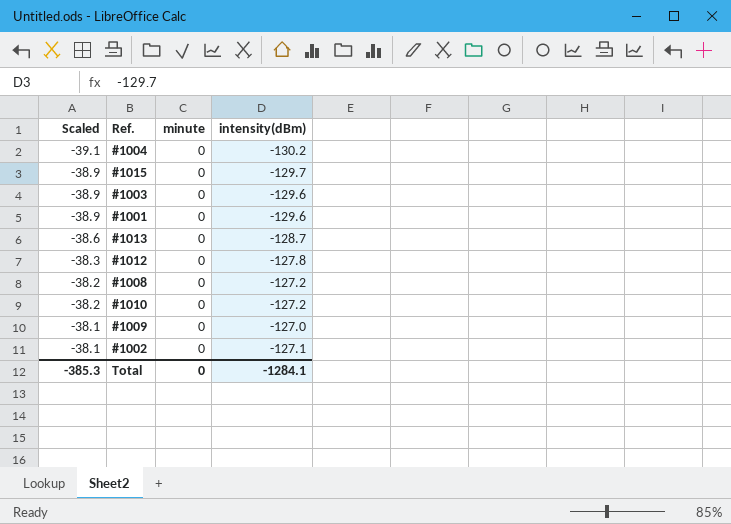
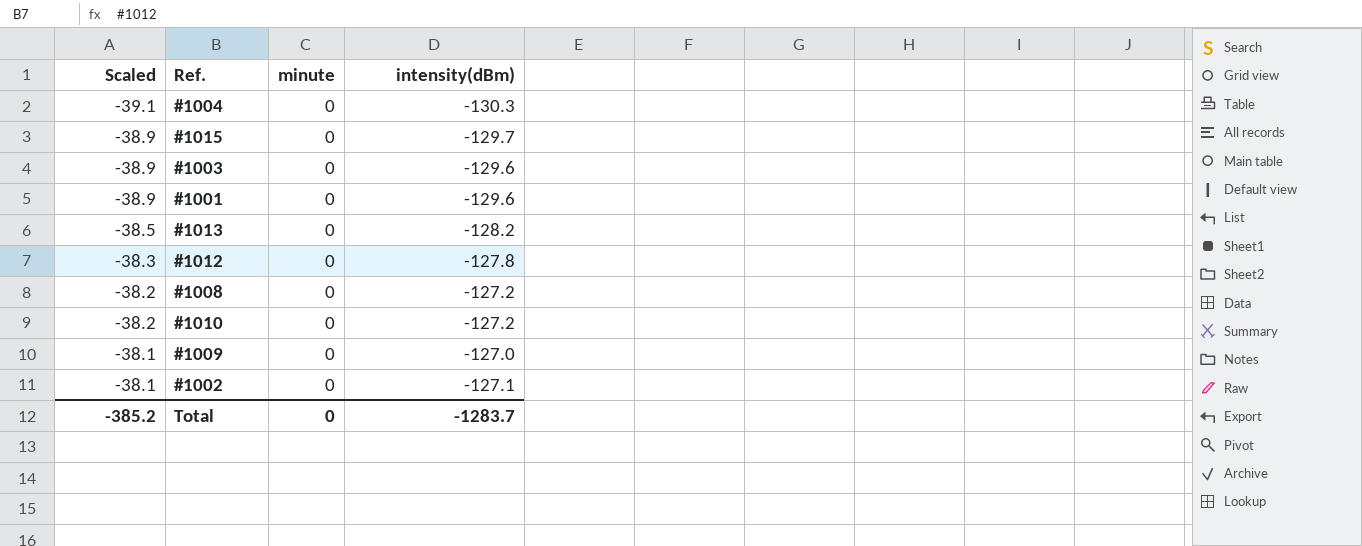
#1004 | intensity(dBm): -130.2 -> -130.3
#1013 | Scaled: -38.6 -> -38.5
#1013 | intensity(dBm): -128.7 -> -128.2
Total | Scaled: -385.3 -> -385.2
Total | intensity(dBm): -1284.1 -> -1283.7

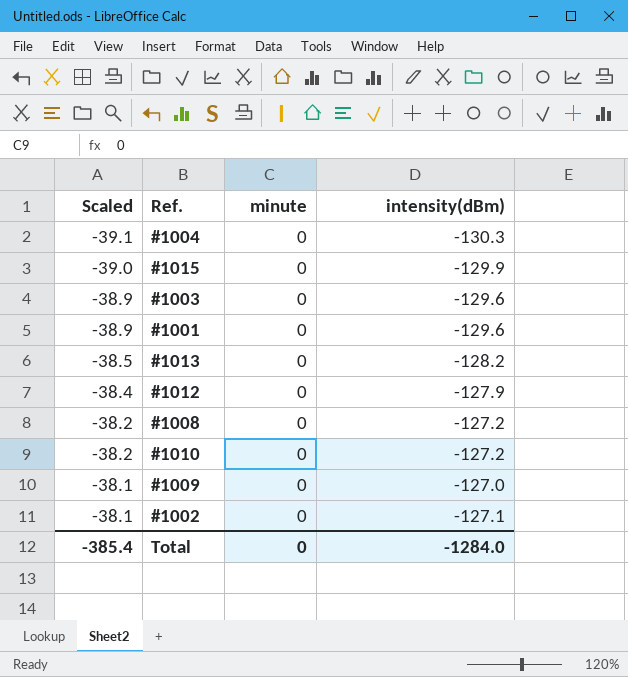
#1015 | Scaled: -38.9 -> -39.0
#1015 | intensity(dBm): -129.7 -> -129.9
#1012 | Scaled: -38.3 -> -38.4
#1012 | intensity(dBm): -127.8 -> -127.9
Total | Scaled: -385.2 -> -385.4
Total | intensity(dBm): -1283.7 -> -1284.0

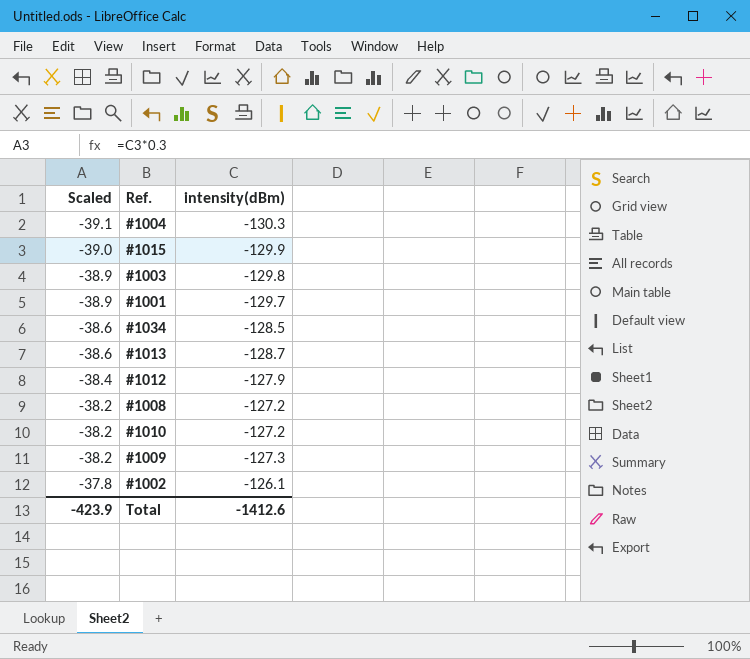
column minute | position: 3 -> none
#1003 | intensity(dBm): -129.6 -> -129.8
#1001 | intensity(dBm): -129.6 -> -129.7
row #1034: none -> -38.6 | -128.5
#1013 | Scaled: -38.5 -> -38.6
#1013 | intensity(dBm): -128.2 -> -128.7
#1009 | Scaled: -38.1 -> -38.2
#1009 | intensity(dBm): -127.0 -> -127.3
#1002 | Scaled: -38.1 -> -37.8
#1002 | intensity(dBm): -127.1 -> -126.1
Total | Scaled: -385.4 -> -423.9
Total | intensity(dBm): -1284.0 -> -1412.6

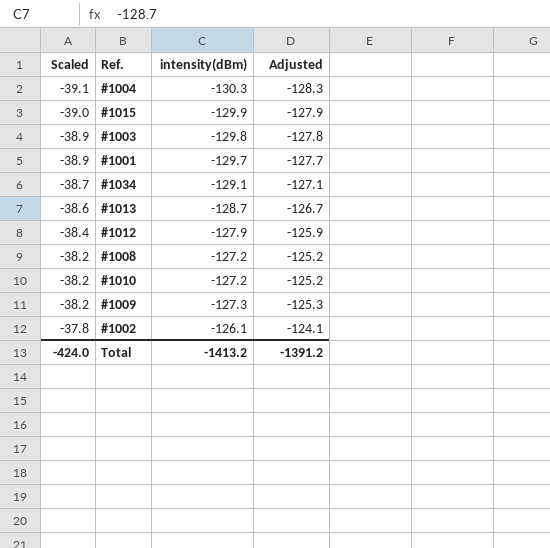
column Adjusted | formula: none -> [intensity(dBm)] + 2
#1034 | Scaled: -38.6 -> -38.7
#1034 | intensity(dBm): -128.5 -> -129.1
Total | Scaled: -423.9 -> -424.0
Total | intensity(dBm): -1412.6 -> -1413.2

